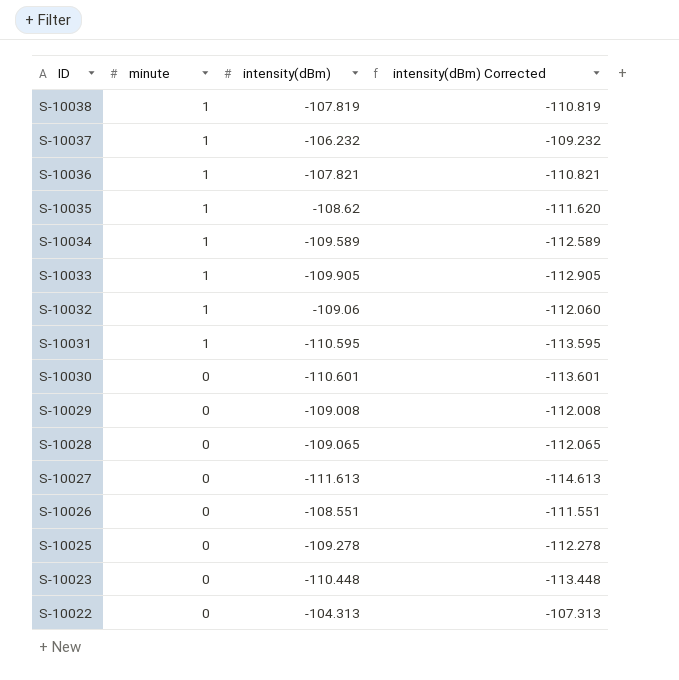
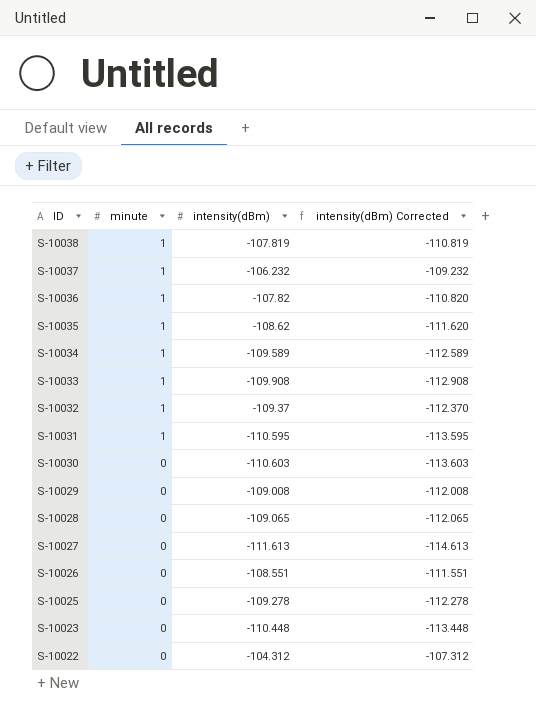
S-10036 | intensity(dBm): -107.821 -> -107.82
S-10036 | intensity(dBm) Corrected: -110.821 -> -110.820
S-10033 | intensity(dBm): -109.905 -> -109.908
S-10033 | intensity(dBm) Corrected: -112.905 -> -112.908
S-10032 | intensity(dBm): -109.06 -> -109.37
S-10032 | intensity(dBm) Corrected: -112.060 -> -112.370
S-10030 | intensity(dBm): -110.601 -> -110.603
S-10030 | intensity(dBm) Corrected: -113.601 -> -113.603
S-10022 | intensity(dBm): -104.313 -> -104.312
S-10022 | intensity(dBm) Corrected: -107.313 -> -107.312

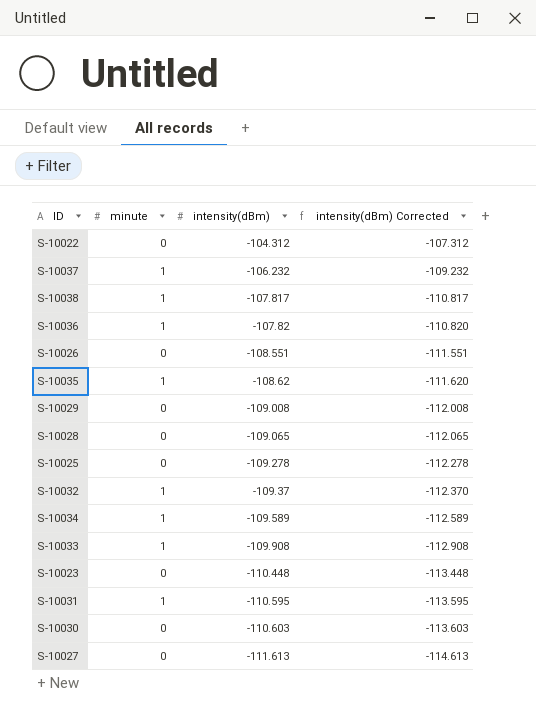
row order: ID descending -> intensity(dBm) descending
S-10038 | intensity(dBm): -107.819 -> -107.817
S-10038 | intensity(dBm) Corrected: -110.819 -> -110.817

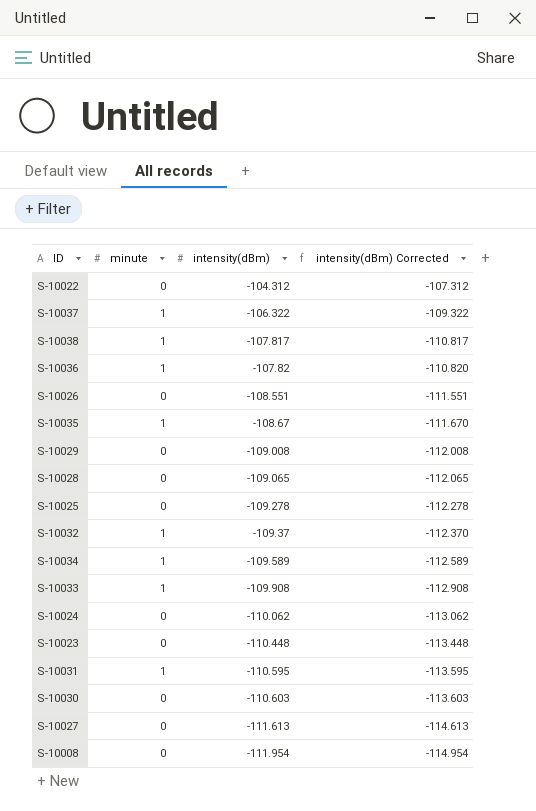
S-10037 | intensity(dBm): -106.232 -> -106.322
S-10037 | intensity(dBm) Corrected: -109.232 -> -109.322
S-10035 | intensity(dBm): -108.62 -> -108.67
S-10035 | intensity(dBm) Corrected: -111.620 -> -111.670
row S-10024: none -> 0 | -110.062 | -113.062
row S-10008: none -> 0 | -111.954 | -114.954

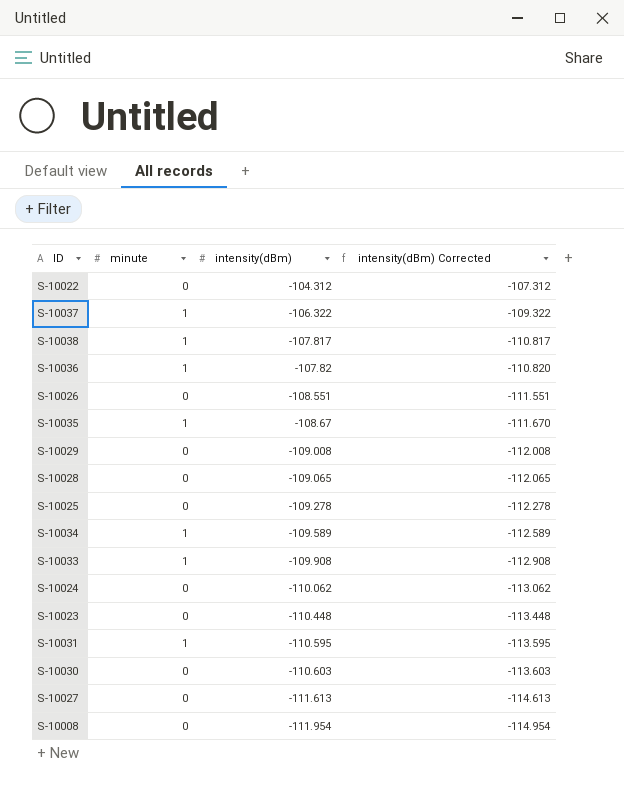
row S-10032: 1 | -109.37 | -112.370 -> none

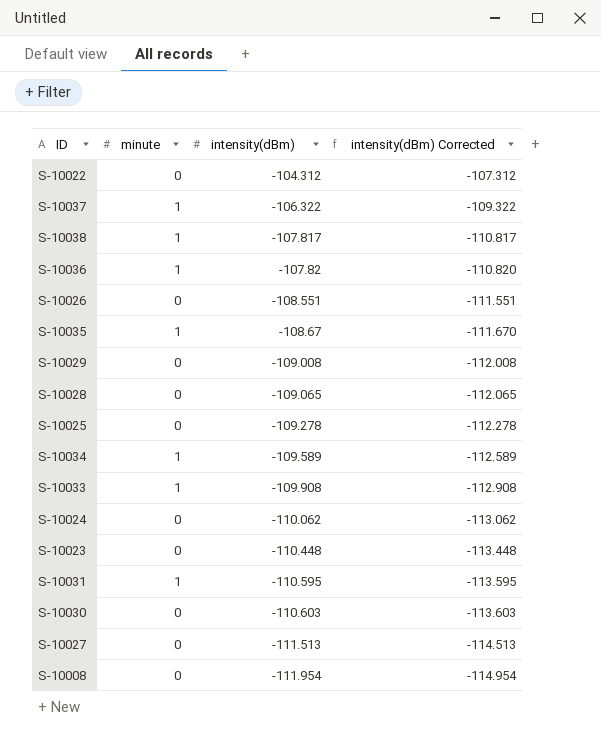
S-10027 | intensity(dBm): -111.613 -> -111.513
S-10027 | intensity(dBm) Corrected: -114.613 -> -114.513

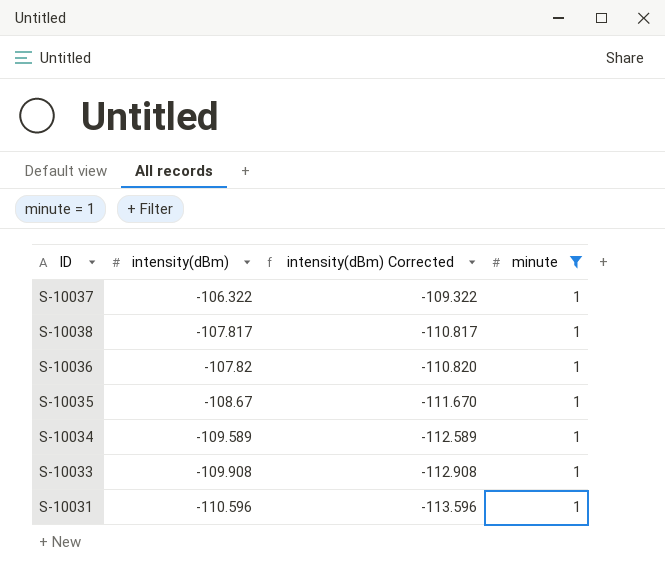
filter: none -> minute = 1
column minute | position: 2 -> 4
S-10031 | intensity(dBm): -110.595 -> -110.596
S-10031 | intensity(dBm) Corrected: -113.595 -> -113.596

